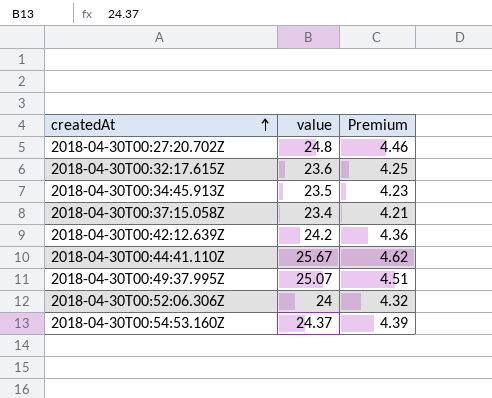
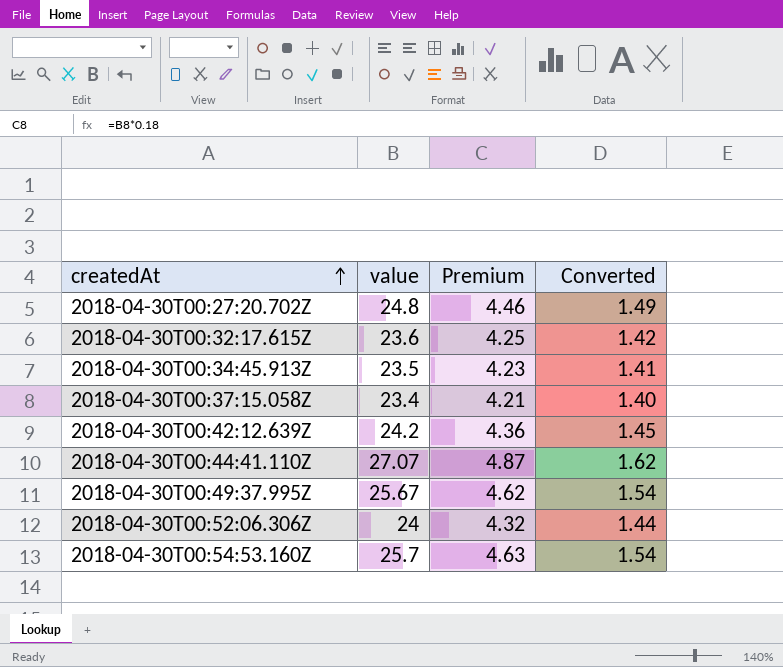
column Converted | formula: none -> [value] * 0.06
2018-04-30T00:44:41.110Z | value: 25.67 -> 27.07
2018-04-30T00:44:41.110Z | Premium: 4.62 -> 4.87
2018-04-30T00:49:37.995Z | value: 25.07 -> 25.67
2018-04-30T00:49:37.995Z | Premium: 4.51 -> 4.62
2018-04-30T00:54:53.160Z | value: 24.37 -> 25.7
2018-04-30T00:54:53.160Z | Premium: 4.39 -> 4.63

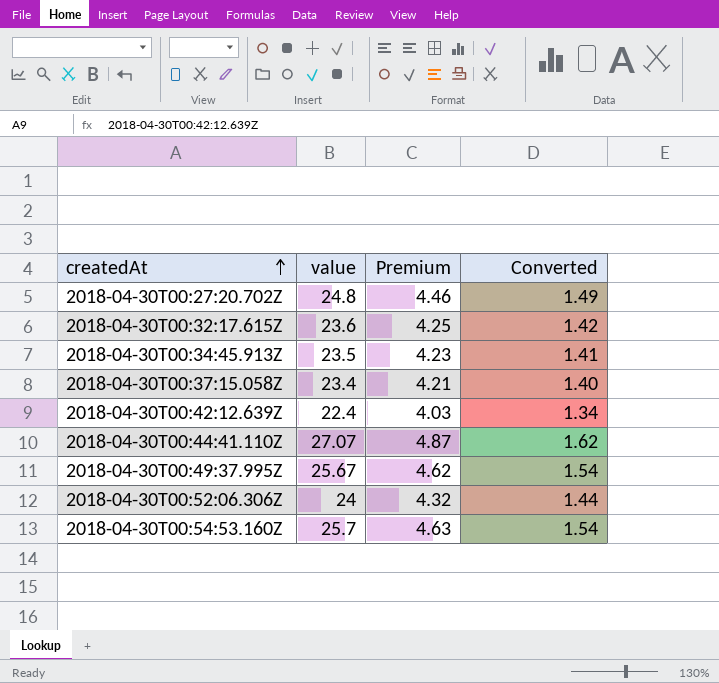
2018-04-30T00:42:12.639Z | value: 24.2 -> 22.4
2018-04-30T00:42:12.639Z | Premium: 4.36 -> 4.03
2018-04-30T00:42:12.639Z | Converted: 1.45 -> 1.34

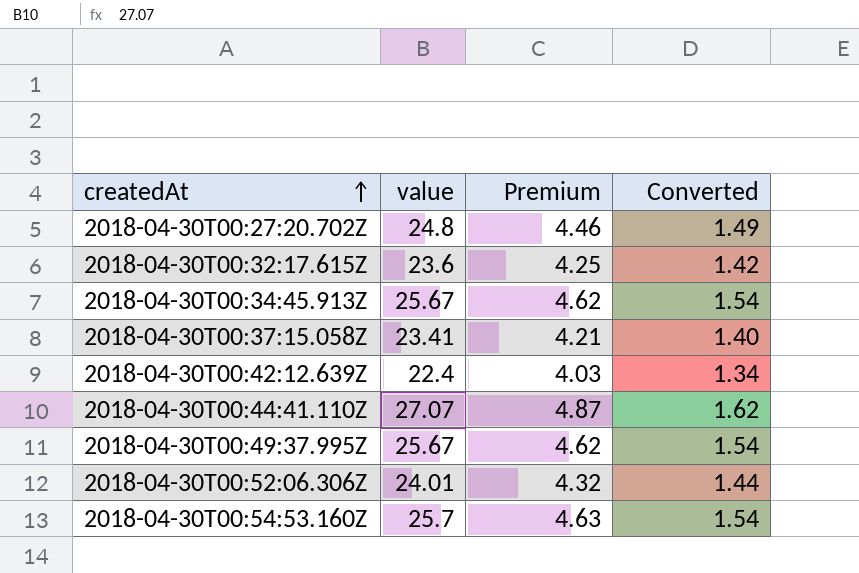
2018-04-30T00:34:45.913Z | value: 23.5 -> 25.67
2018-04-30T00:34:45.913Z | Premium: 4.23 -> 4.62
2018-04-30T00:34:45.913Z | Converted: 1.41 -> 1.54
2018-04-30T00:37:15.058Z | value: 23.4 -> 23.41
2018-04-30T00:52:06.306Z | value: 24 -> 24.01

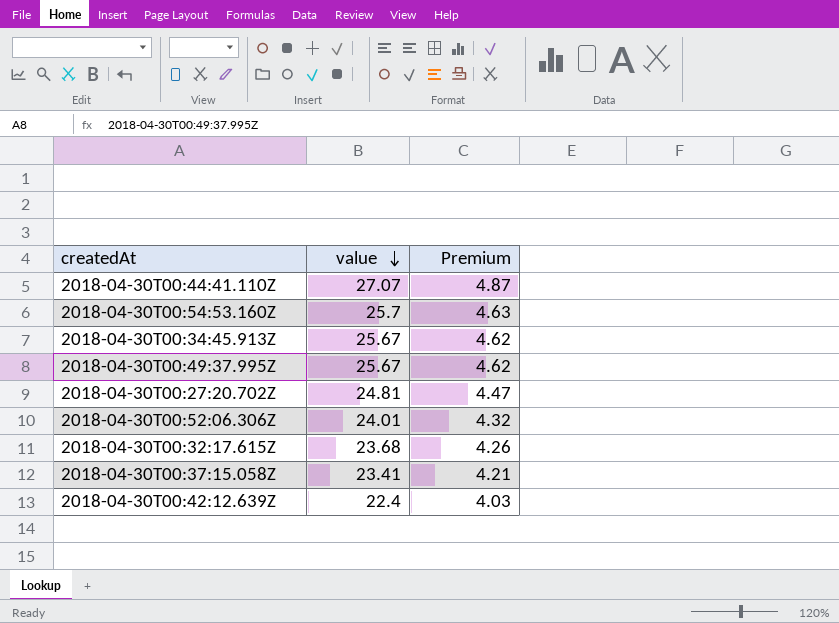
row order: createdAt ascending -> value descending
column Converted | formula: [value] * 0.06 -> none
2018-04-30T00:27:20.702Z | value: 24.8 -> 24.81
2018-04-30T00:27:20.702Z | Premium: 4.46 -> 4.47
2018-04-30T00:32:17.615Z | value: 23.6 -> 23.68
2018-04-30T00:32:17.615Z | Premium: 4.25 -> 4.26

